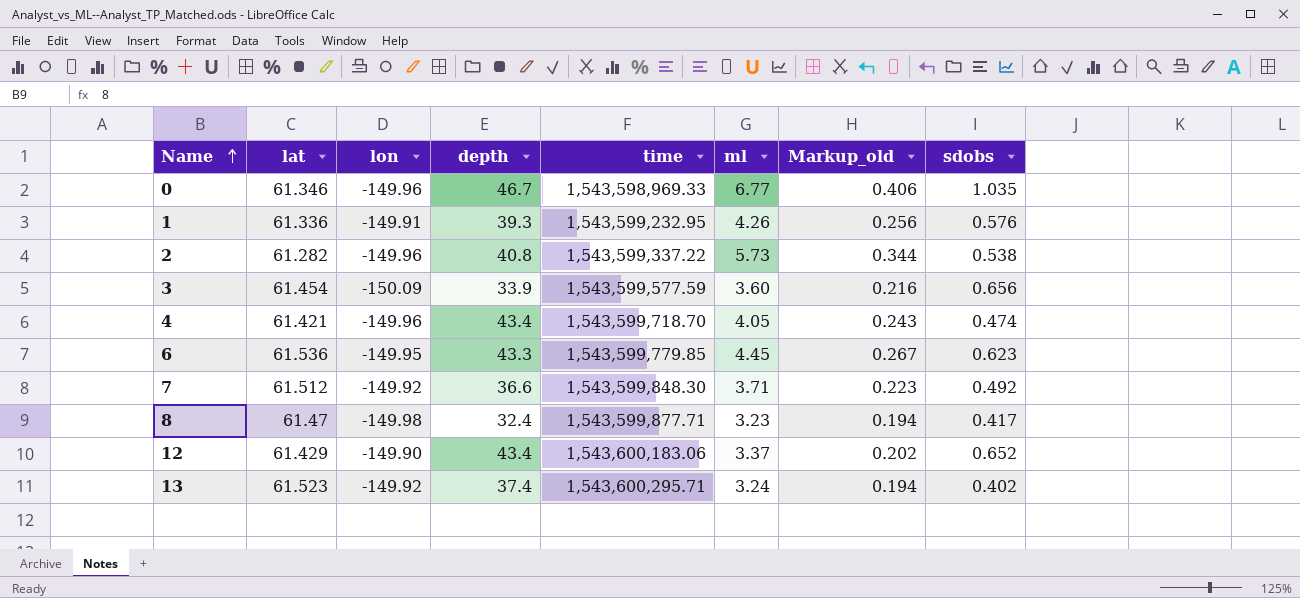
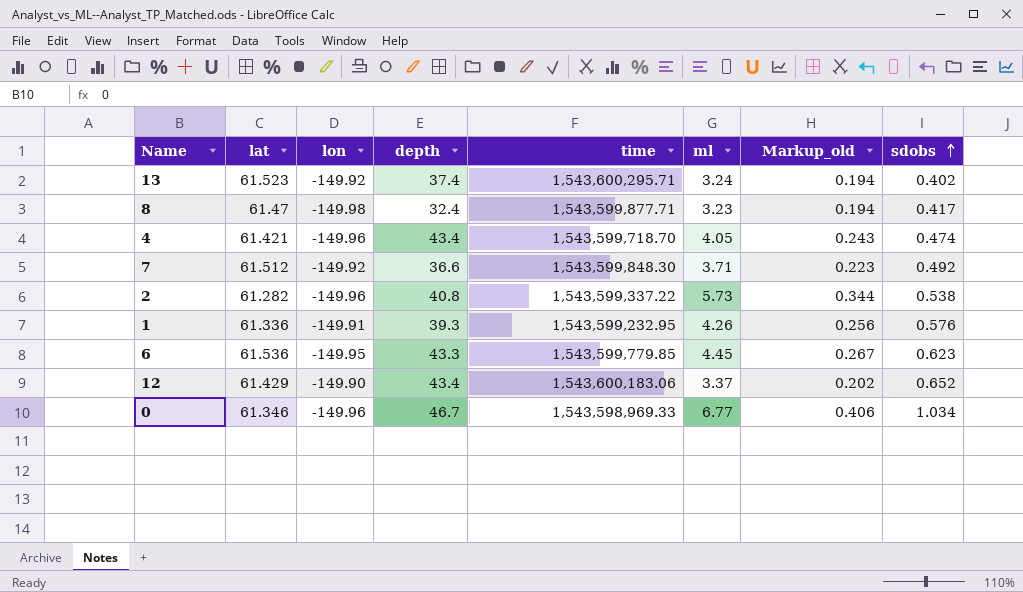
row order: Name ascending -> sdobs ascending
row 3: 61.454 | -150.09 | 33.9 | 1,543,599,577.59 | 3.60 | 0.216 | 0.656 -> none
0 | sdobs: 1.035 -> 1.034

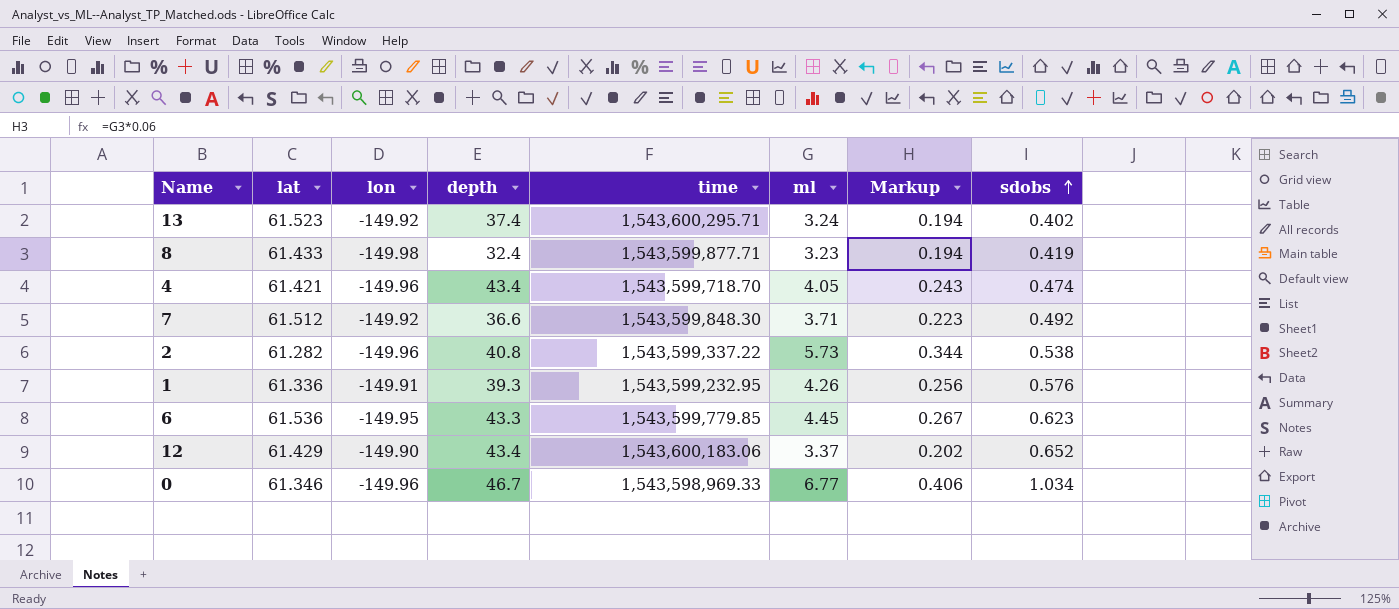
column name: Markup_old -> Markup
8 | lat: 61.47 -> 61.433
8 | sdobs: 0.417 -> 0.419

